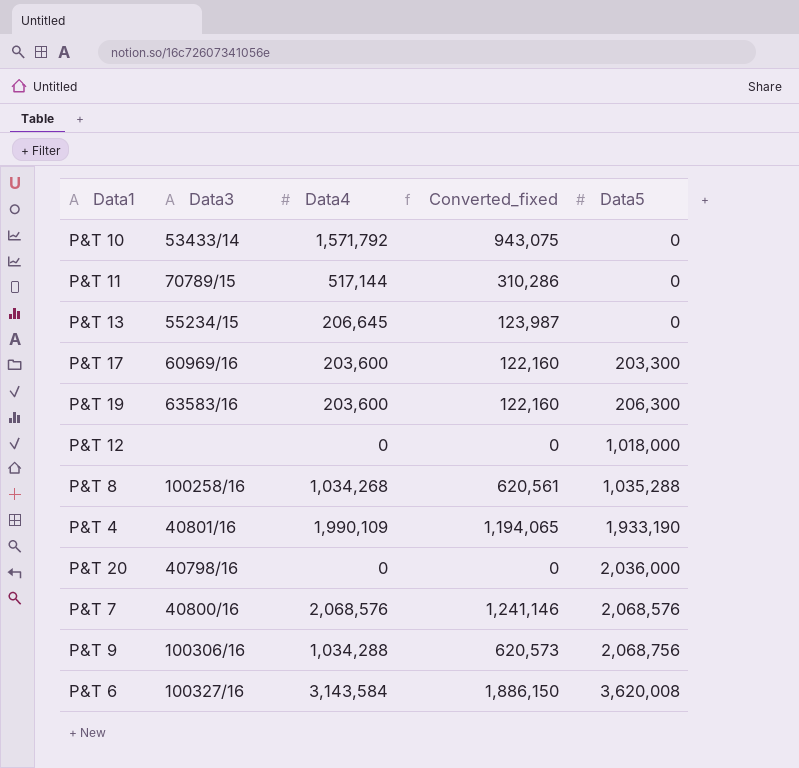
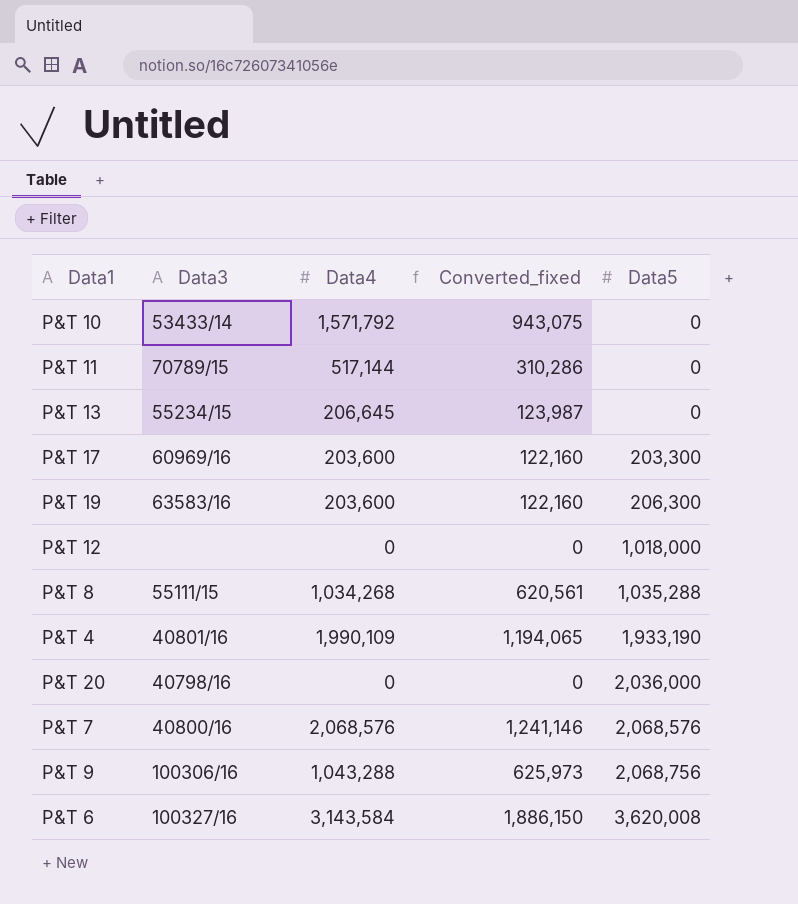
P&T 8 | Data3: 100258/16 -> 55111/15
P&T 9 | Data4: 1,034,288 -> 1,043,288
P&T 9 | Converted_fixed: 620,573 -> 625,973

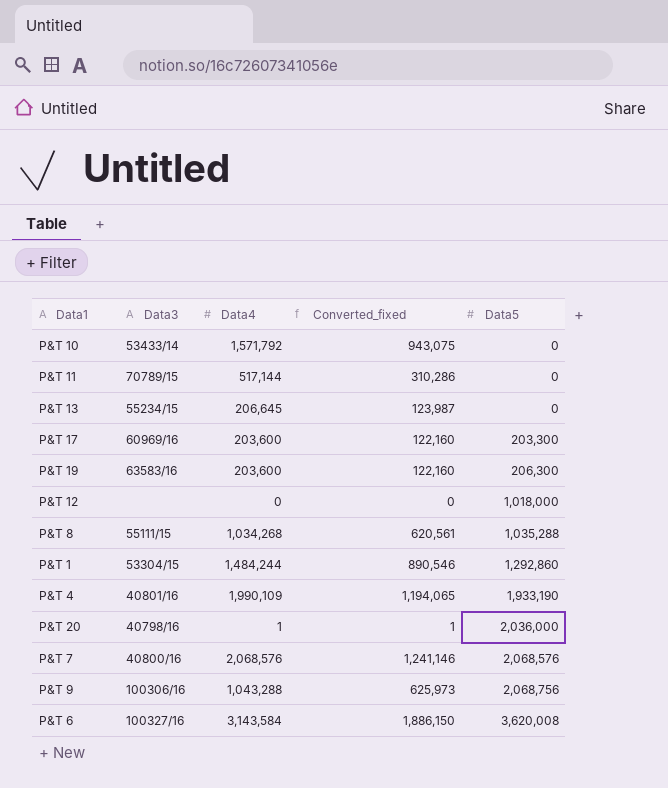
row P&T 1: none -> 53304/15 | 1,484,244 | 890,546 | 1,292,860
P&T 20 | Data4: 0 -> 1
P&T 20 | Converted_fixed: 0 -> 1

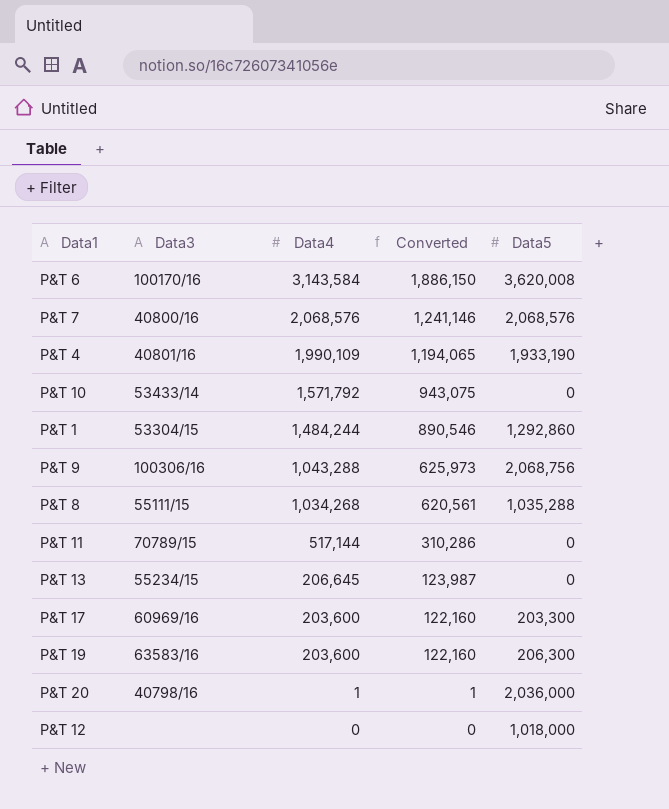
row order: Data5 ascending -> Data4 descending
column name: Converted_fixed -> Converted
P&T 6 | Data3: 100327/16 -> 100170/16

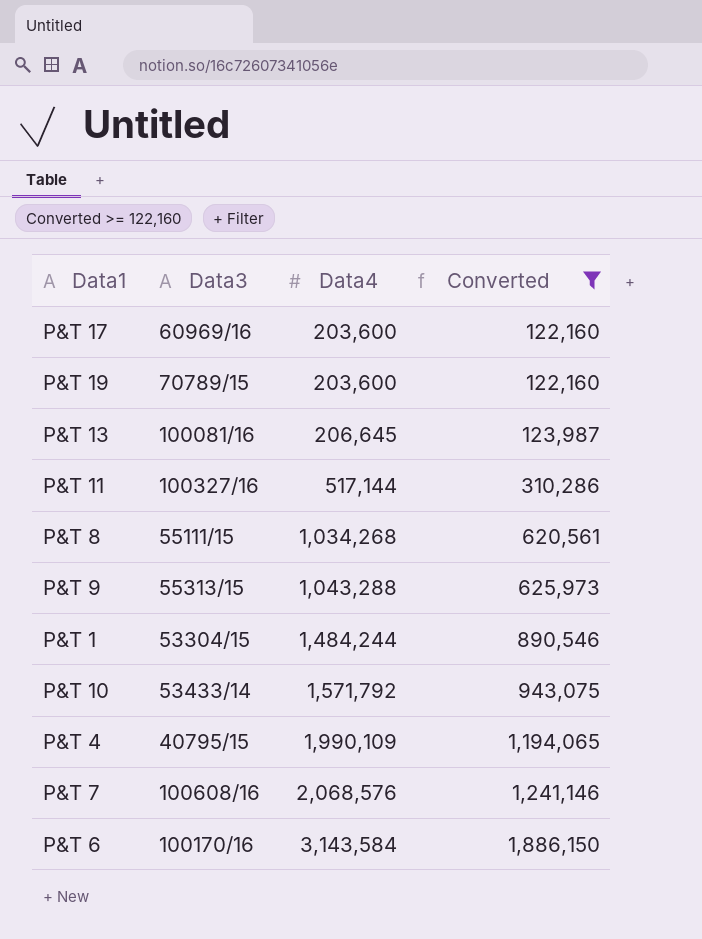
filter: none -> Converted >= 122,160
row order: Data4 descending -> Data4 ascending
column Data5 | position: 5 -> none
P&T 19 | Data3: 63583/16 -> 70789/15
P&T 13 | Data3: 55234/15 -> 100081/16
P&T 11 | Data3: 70789/15 -> 100327/16
P&T 9 | Data3: 100306/16 -> 55313/15
P&T 4 | Data3: 40801/16 -> 40795/15
P&T 7 | Data3: 40800/16 -> 100608/16

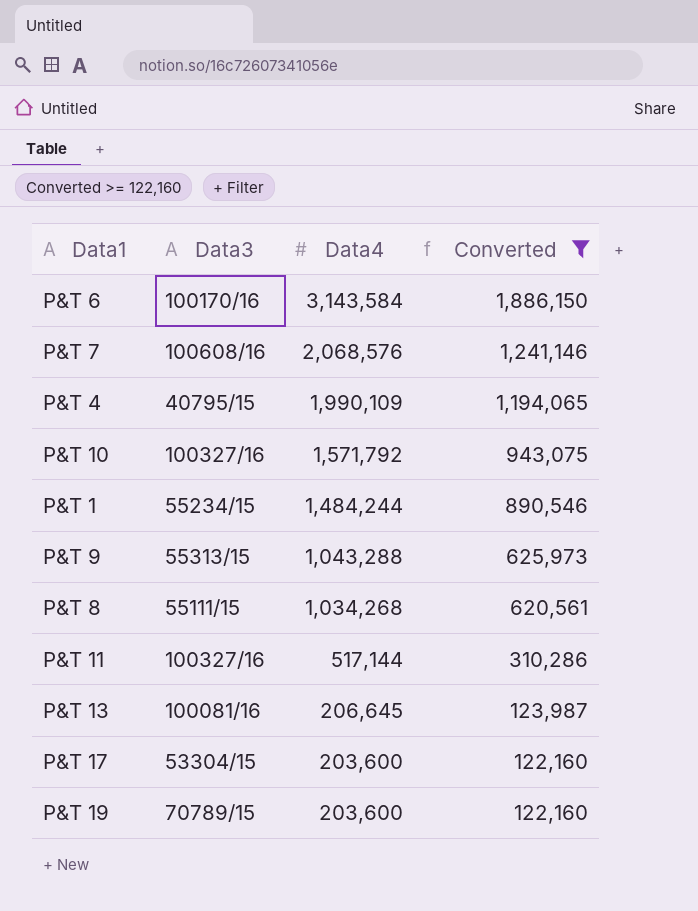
row order: Data4 ascending -> Data4 descending
P&T 10 | Data3: 53433/14 -> 100327/16
P&T 1 | Data3: 53304/15 -> 55234/15
P&T 17 | Data3: 60969/16 -> 53304/15

